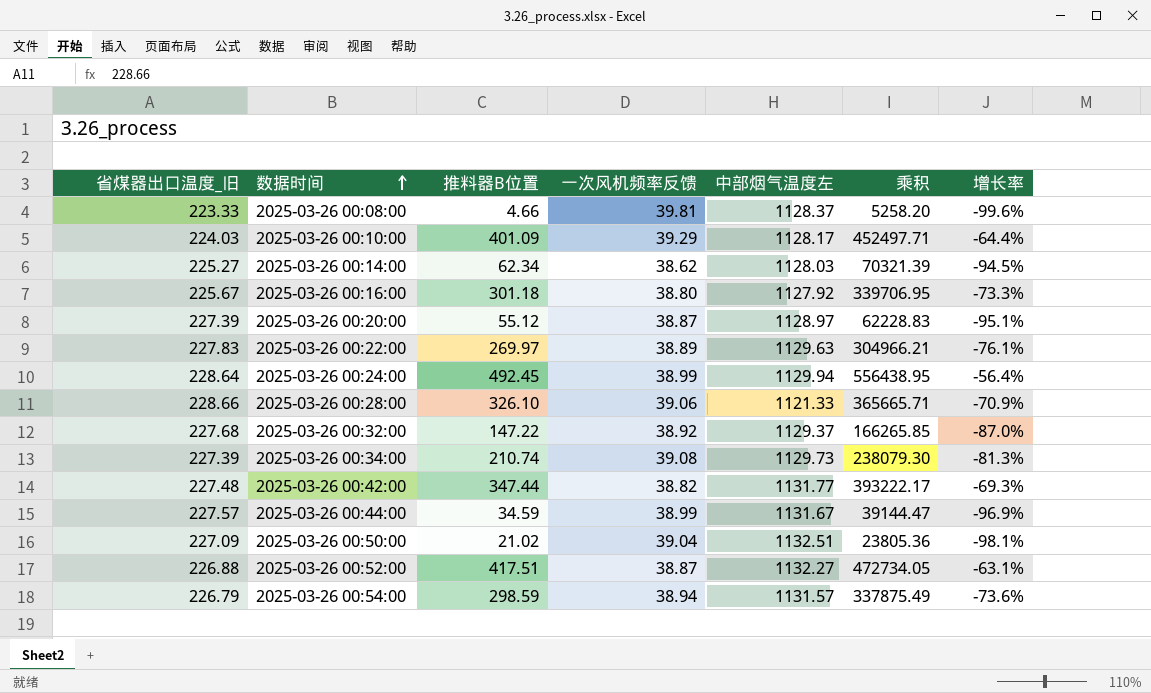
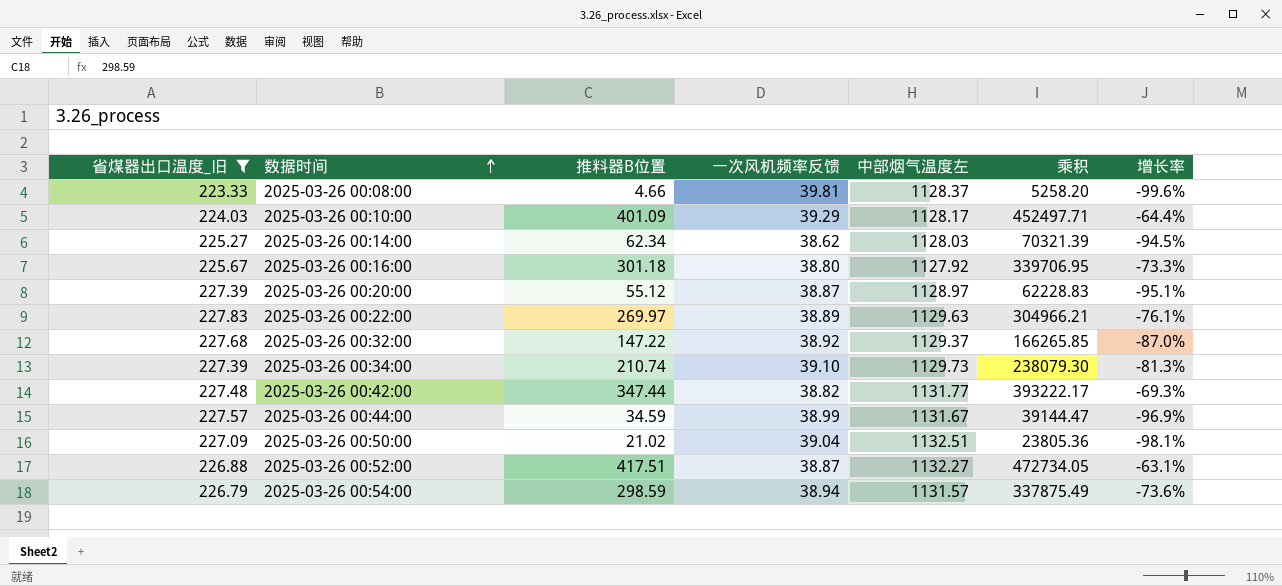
filter: none -> 省煤器出口温度_旧 <= 227.83
2025-03-26 00:34:00 | 一次风机频率反馈: 39.08 -> 39.10

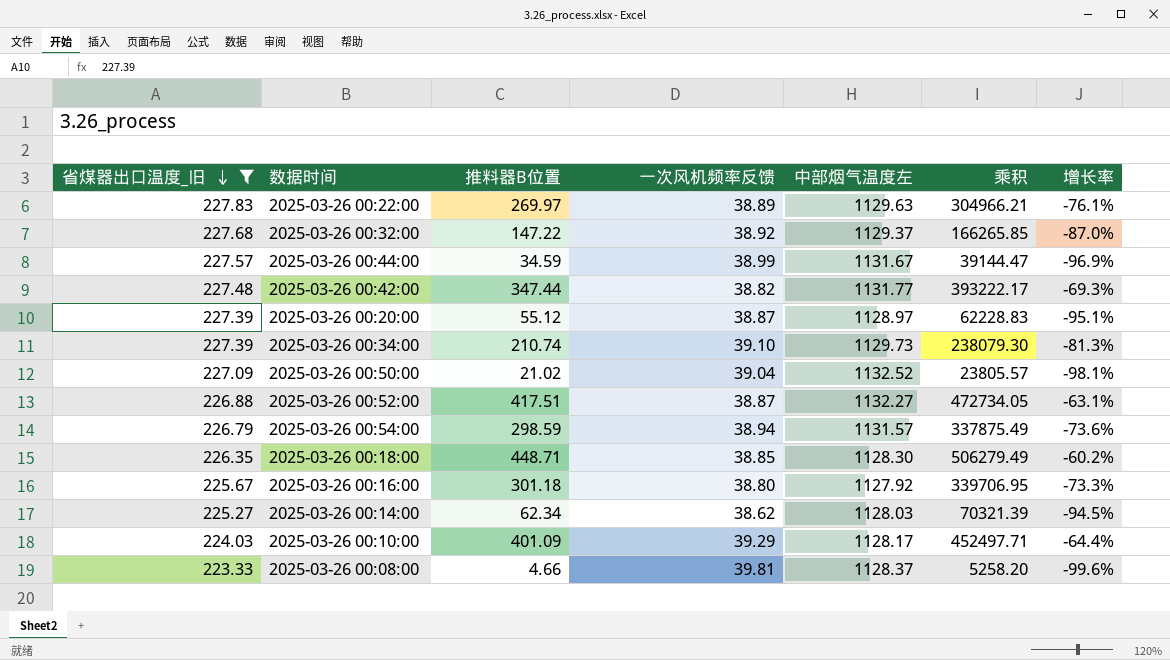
row order: 数据时间 ascending -> 省煤器出口温度_旧 descending
2025-03-26 00:50:00 | 中部烟气温度左: 1132.51 -> 1132.52
2025-03-26 00:50:00 | 乘积: 23805.36 -> 23805.57
row 2025-03-26 00:18:00: none -> 226.35 | 448.71 | 38.85 | 1128.30 | 506279.49 | -60.2%

